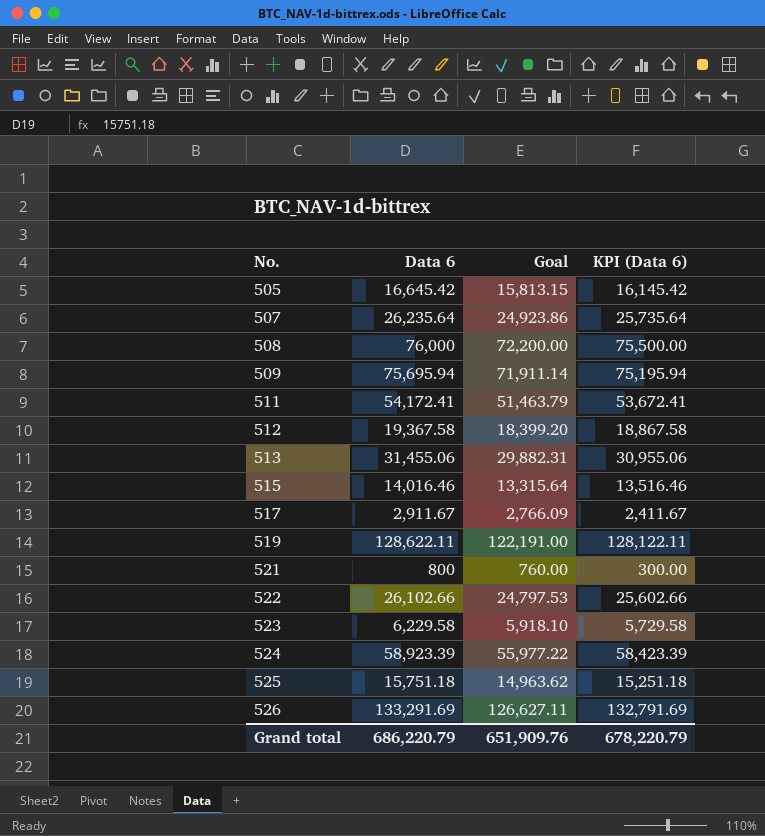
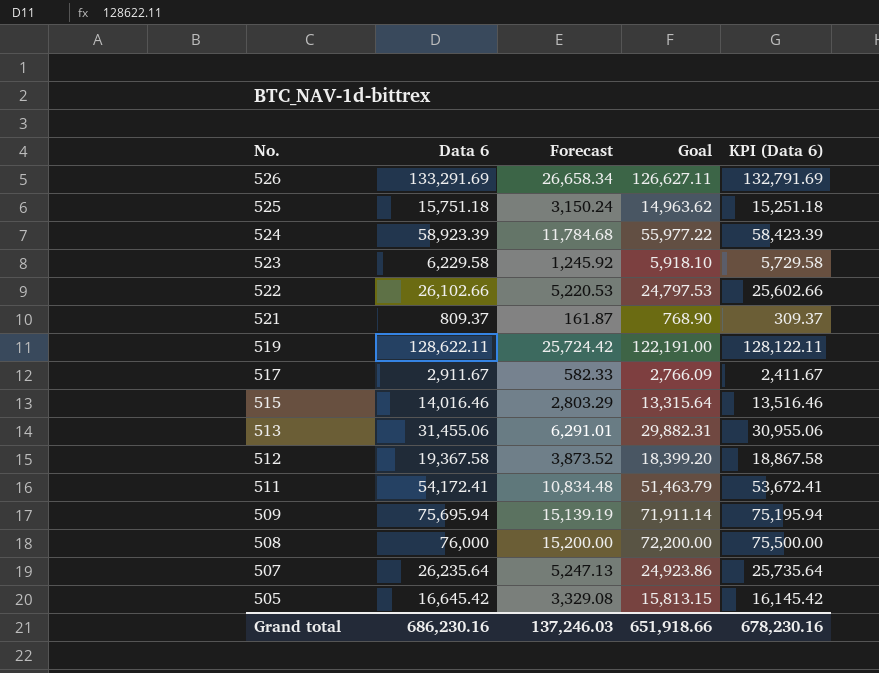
row order: No. ascending -> No. descending
column Forecast | formula: none -> [Data 6] * 0.2
521 | Data 6: 800 -> 809.37
521 | Goal: 760.00 -> 768.90
521 | KPI (Data 6): 300.00 -> 309.37
Grand total | Data 6: 686,220.79 -> 686,230.16
Grand total | Goal: 651,909.76 -> 651,918.66
Grand total | KPI (Data 6): 678,220.79 -> 678,230.16

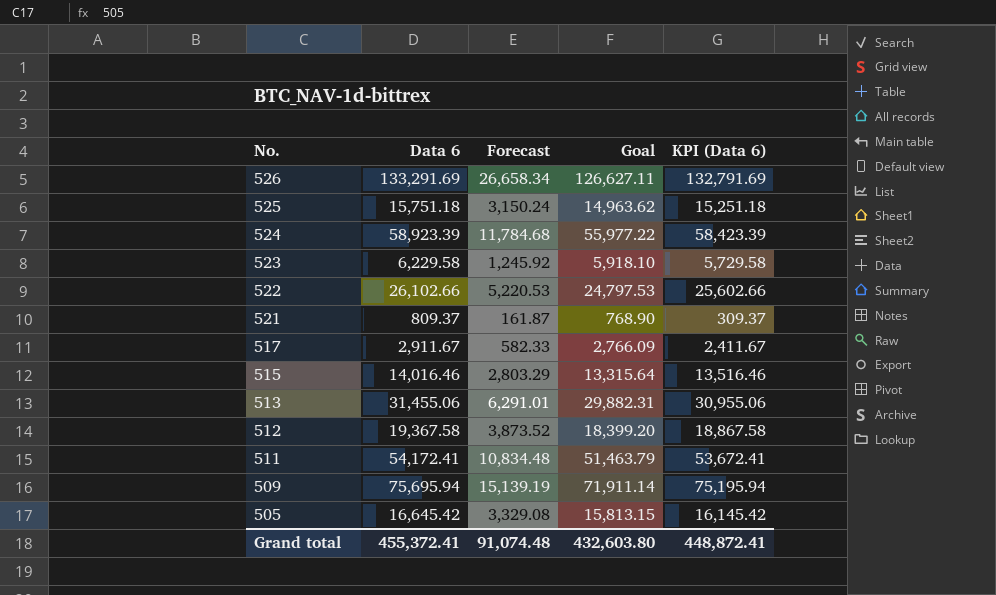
row 519: 128,622.11 | 25,724.42 | 122,191.00 | 128,122.11 -> none
row 508: 76,000 | 15,200.00 | 72,200.00 | 75,500.00 -> none
row 507: 26,235.64 | 5,247.13 | 24,923.86 | 25,735.64 -> none
Grand total | Data 6: 686,230.16 -> 455,372.41
Grand total | Forecast: 137,246.03 -> 91,074.48
Grand total | Goal: 651,918.66 -> 432,603.80
Grand total | KPI (Data 6): 678,230.16 -> 448,872.41

